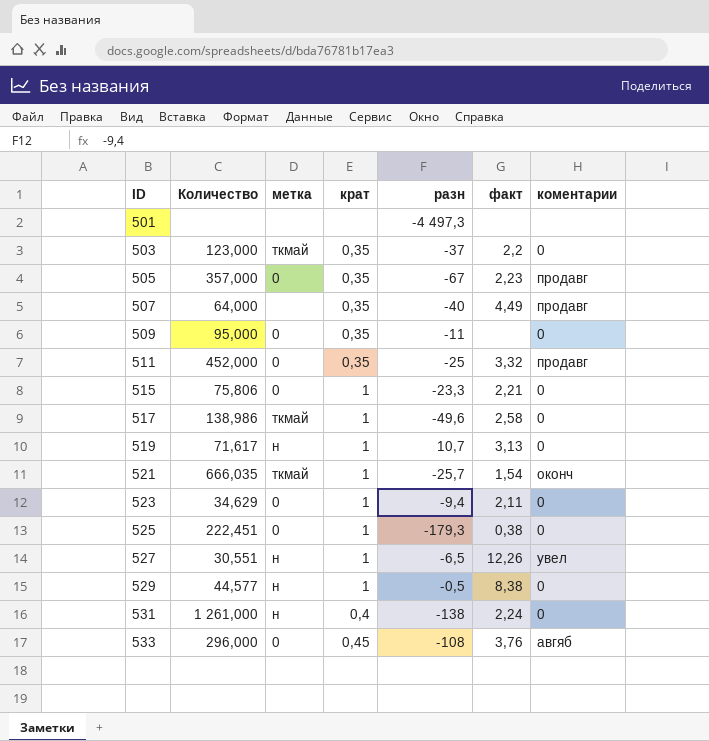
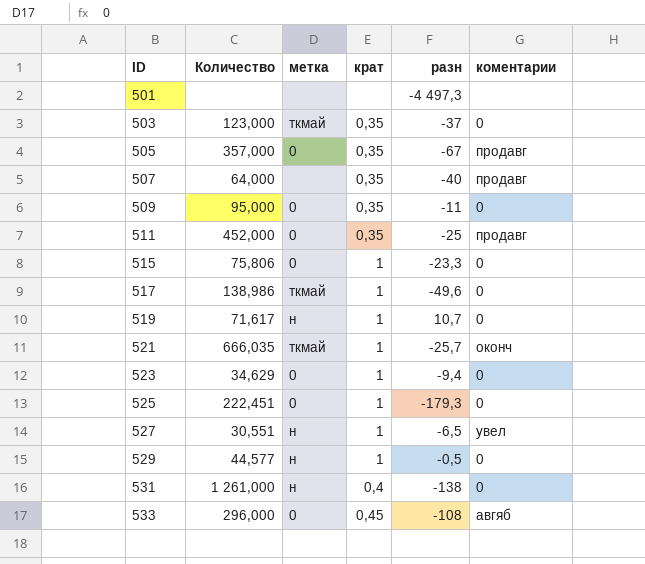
column факт | position: 6 -> none

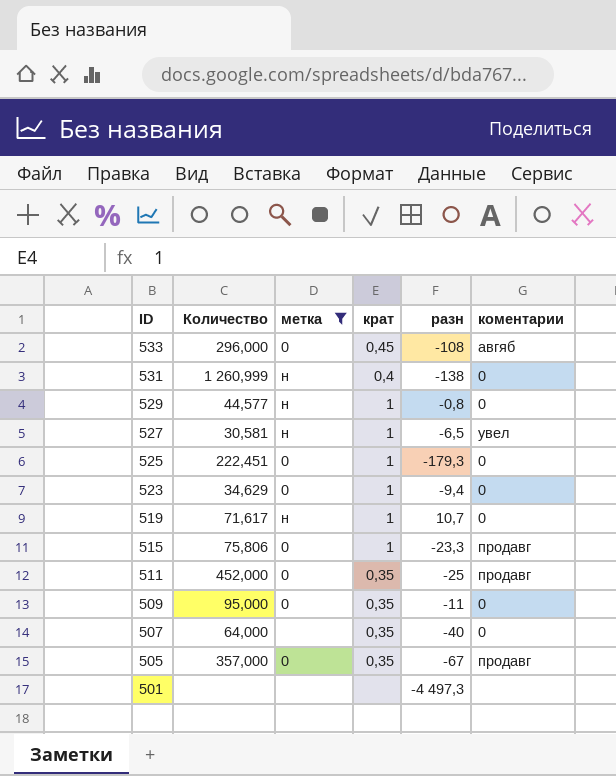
filter: none -> метка != ткмай
row order: ID ascending -> ID descending
531 | Количество: 1 261,000 -> 1 260,999
529 | разн: -0,5 -> -0,8
527 | Количество: 30,551 -> 30,581
515 | коментарии: 0 -> продавг
507 | коментарии: продавг -> 0

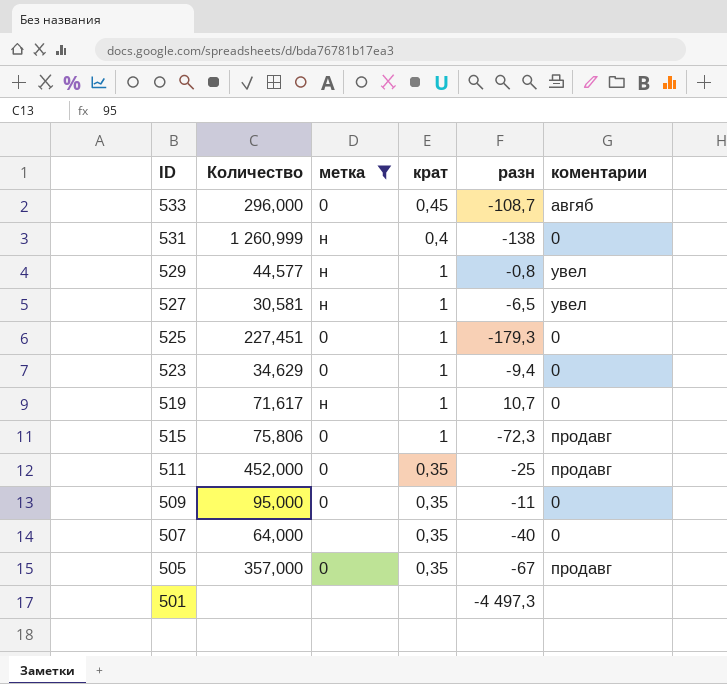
533 | разн: -108 -> -108,7
529 | коментарии: 0 -> увел
525 | Количество: 222,451 -> 227,451
515 | разн: -23,3 -> -72,3

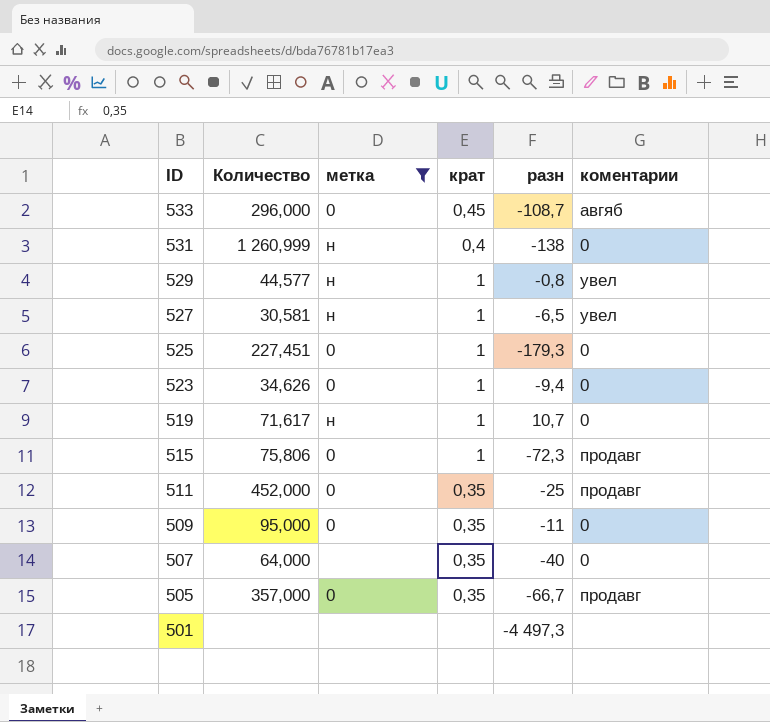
523 | Количество: 34,629 -> 34,626
505 | разн: -67 -> -66,7

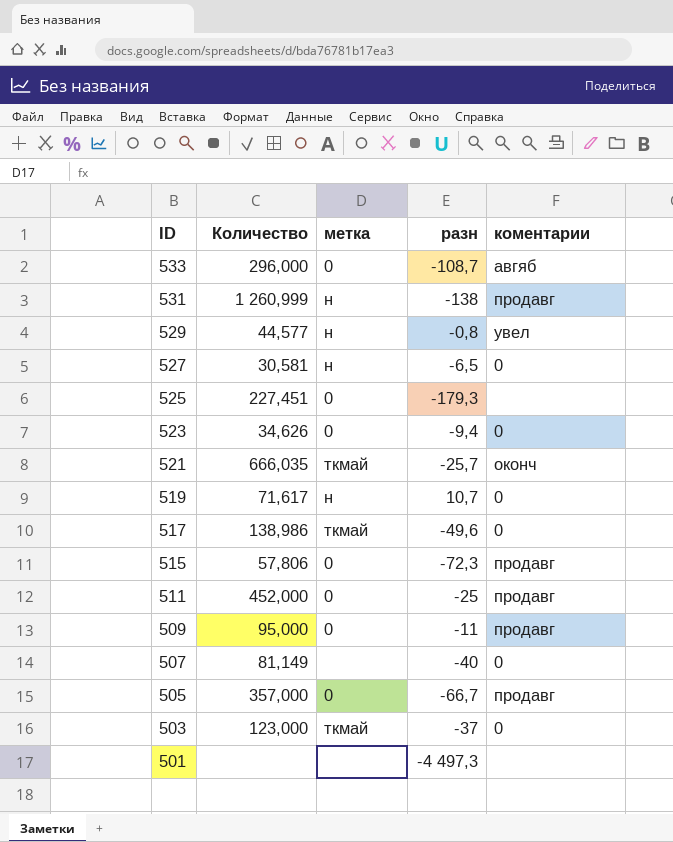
filter: метка != ткмай -> none
column крат | position: 4 -> none
531 | коментарии: 0 -> продавг
527 | коментарии: увел -> 0
525 | коментарии: 0 -> none
515 | Количество: 75,806 -> 57,806
509 | коментарии: 0 -> продавг
507 | Количество: 64,000 -> 81,149

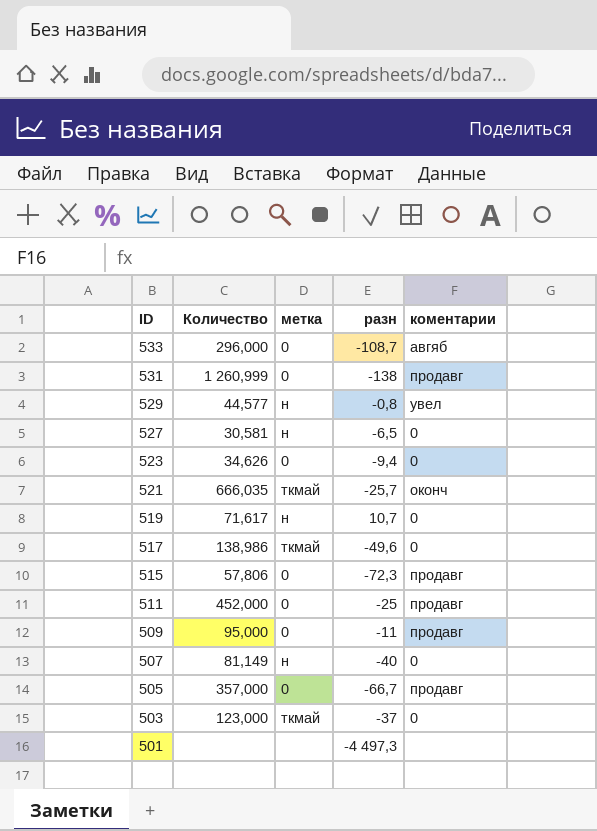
row 525: 227,451 | 0 | -179,3 | none -> none
531 | метка: н -> 0
507 | метка: none -> н

